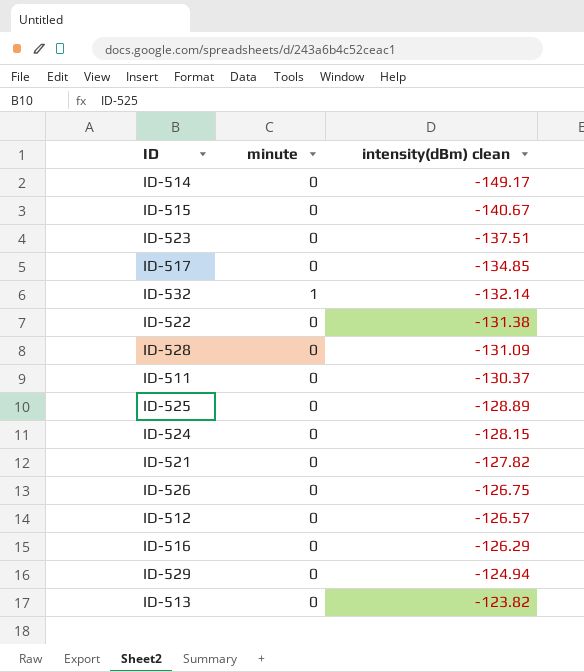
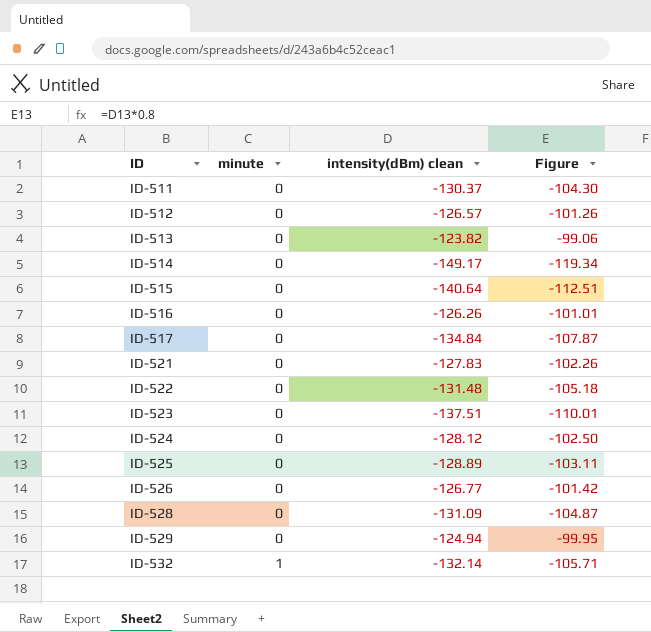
row order: intensity(dBm) clean ascending -> ID ascending
column Figure | formula: none -> [intensity(dBm) clean] * 0.8
ID-515 | intensity(dBm) clean: -140.67 -> -140.64
ID-516 | intensity(dBm) clean: -126.29 -> -126.26
ID-517 | intensity(dBm) clean: -134.85 -> -134.84
ID-521 | intensity(dBm) clean: -127.82 -> -127.83
ID-522 | intensity(dBm) clean: -131.38 -> -131.48
ID-524 | intensity(dBm) clean: -128.15 -> -128.12
ID-526 | intensity(dBm) clean: -126.75 -> -126.77

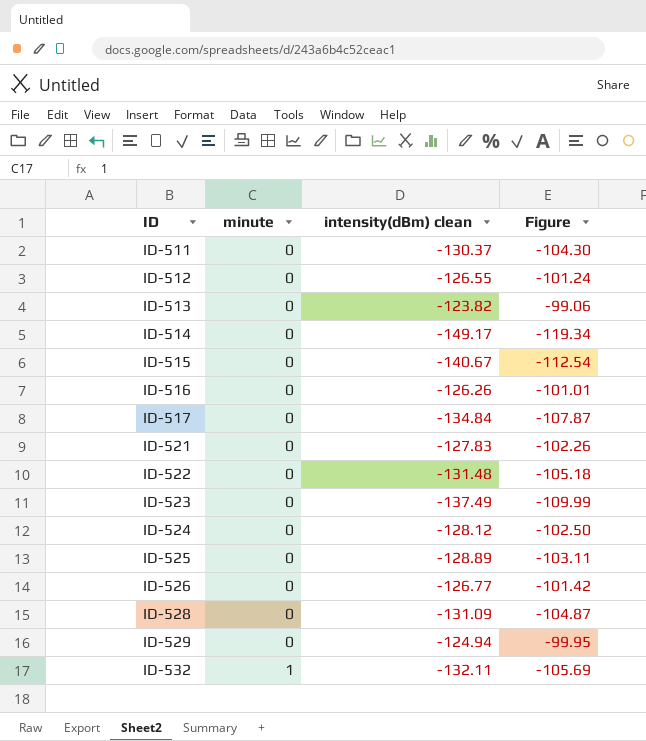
ID-512 | intensity(dBm) clean: -126.57 -> -126.55
ID-512 | Figure: -101.26 -> -101.24
ID-515 | intensity(dBm) clean: -140.64 -> -140.67
ID-515 | Figure: -112.51 -> -112.54
ID-523 | intensity(dBm) clean: -137.51 -> -137.49
ID-523 | Figure: -110.01 -> -109.99
ID-532 | intensity(dBm) clean: -132.14 -> -132.11
ID-532 | Figure: -105.71 -> -105.69

